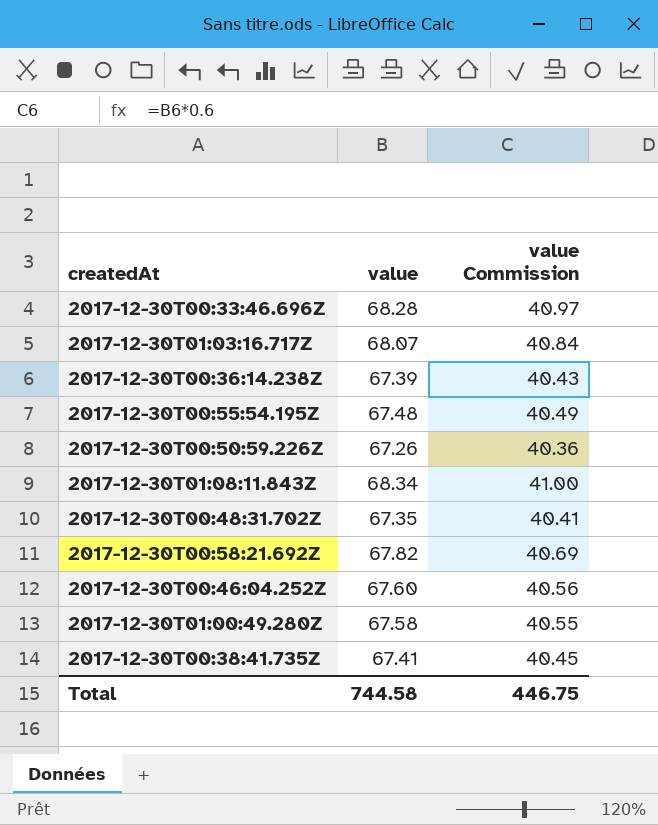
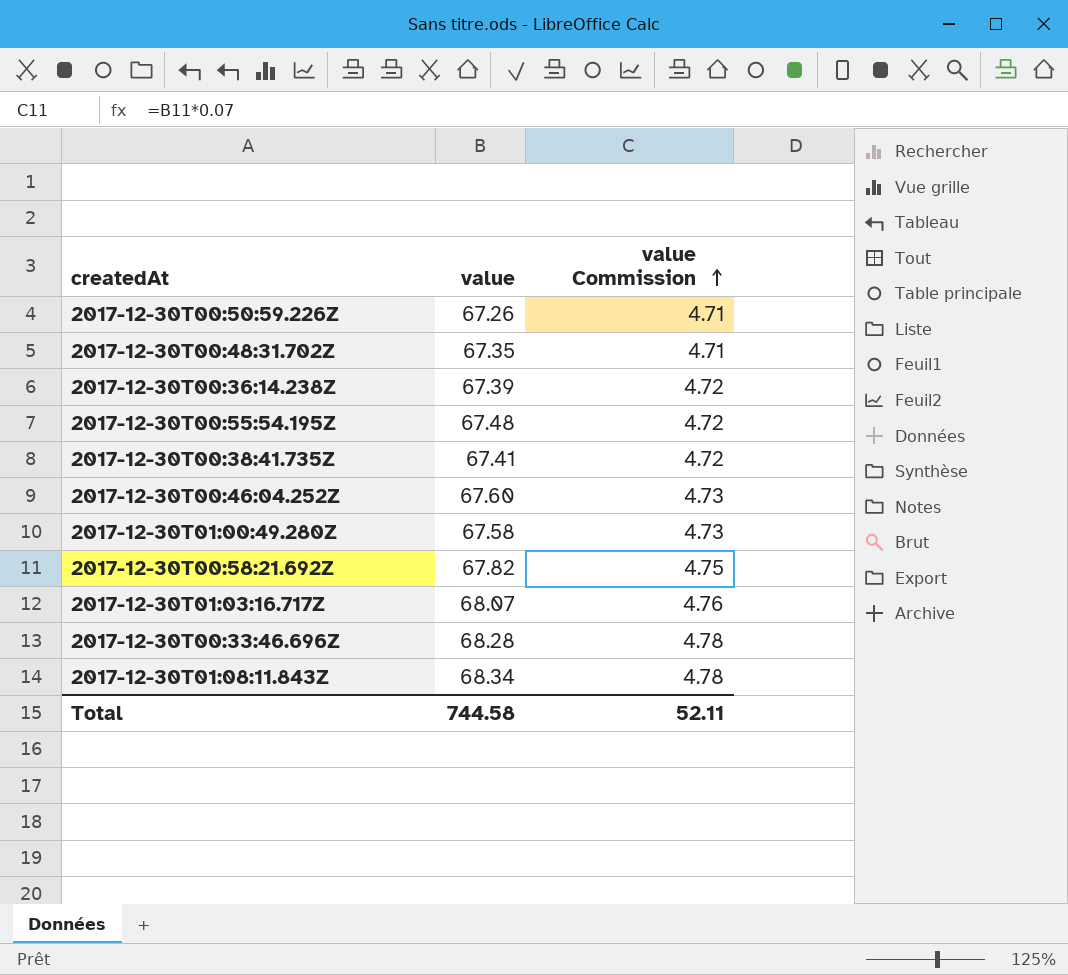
row order: none -> value Commission ascending
column value Commission | formula: [value] * 0.6 -> [value] * 0.07
Total | value Commission: 446.75 -> 52.11

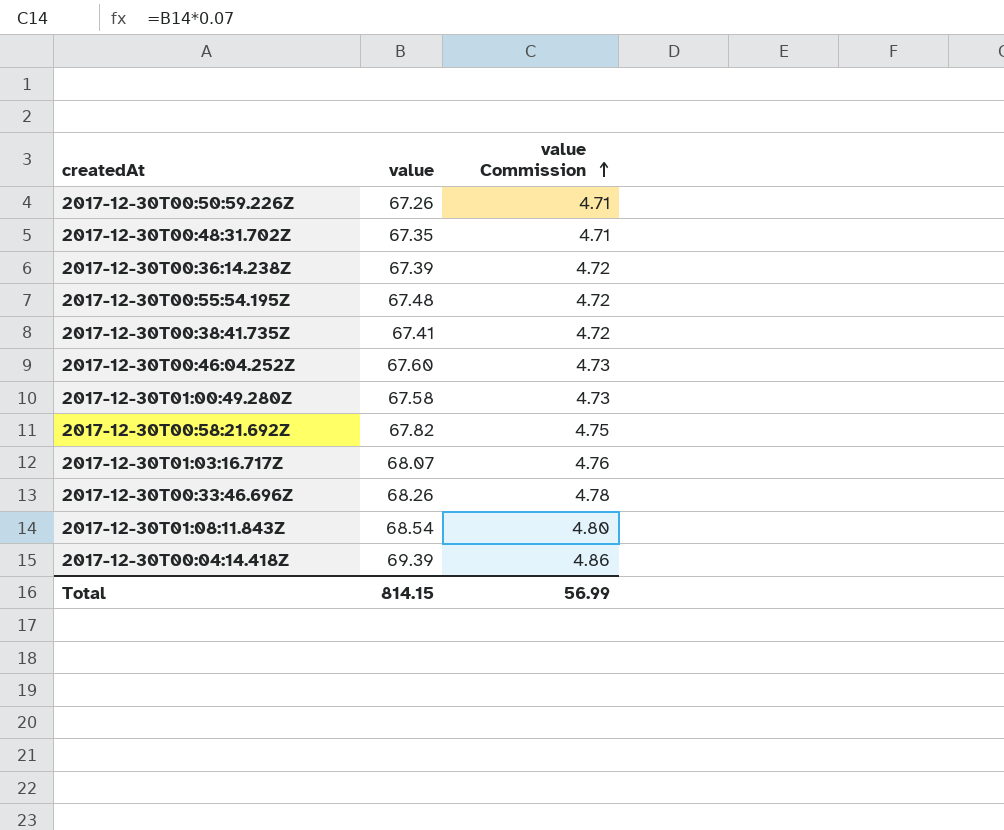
2017-12-30T00:33:46.696Z | value: 68.28 -> 68.26
2017-12-30T01:08:11.843Z | value: 68.34 -> 68.54
2017-12-30T01:08:11.843Z | value Commission: 4.78 -> 4.80
row 2017-12-30T00:04:14.418Z: none -> 69.39 | 4.86
Total | value: 744.58 -> 814.15
Total | value Commission: 52.11 -> 56.99

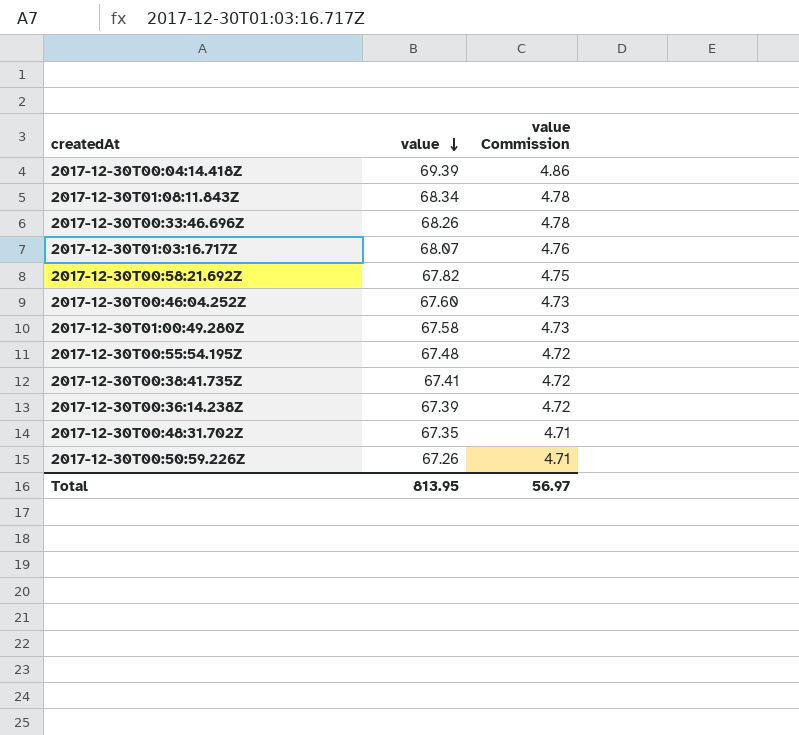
row order: value Commission ascending -> value descending
2017-12-30T01:08:11.843Z | value: 68.54 -> 68.34
2017-12-30T01:08:11.843Z | value Commission: 4.80 -> 4.78
Total | value: 814.15 -> 813.95
Total | value Commission: 56.99 -> 56.97

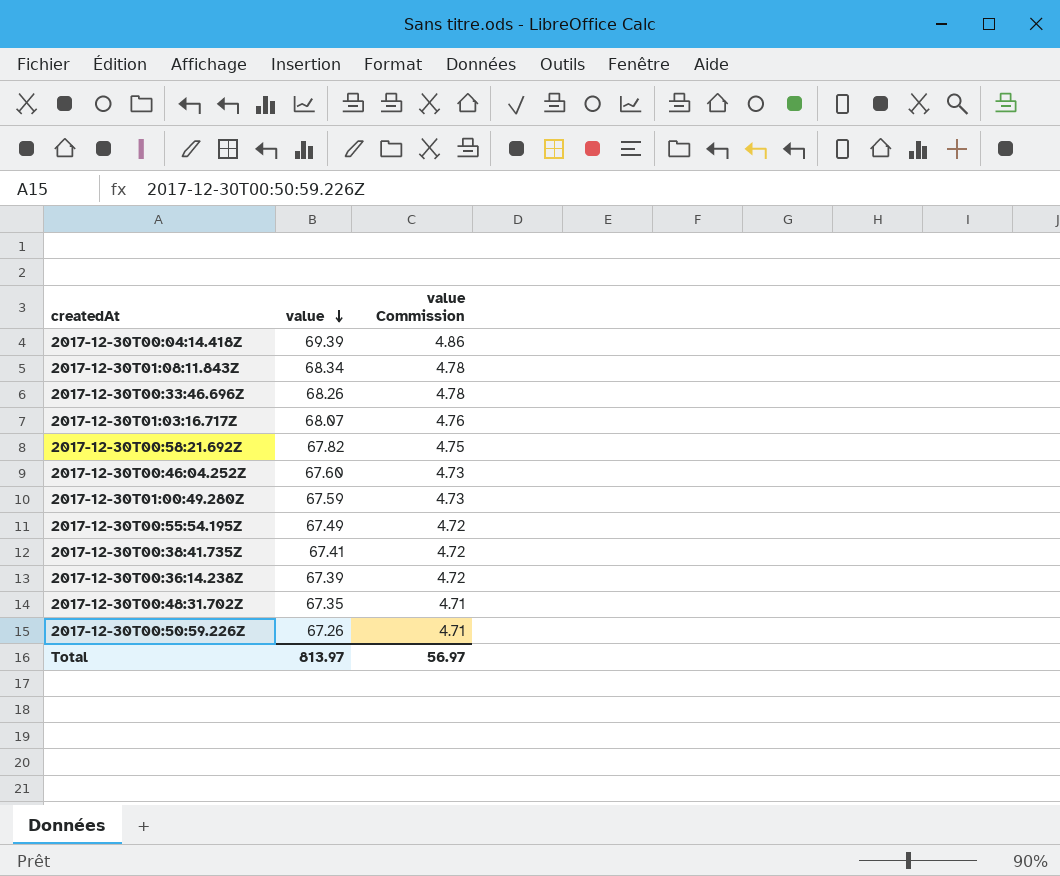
2017-12-30T01:00:49.280Z | value: 67.58 -> 67.59
2017-12-30T00:55:54.195Z | value: 67.48 -> 67.49
Total | value: 813.95 -> 813.97

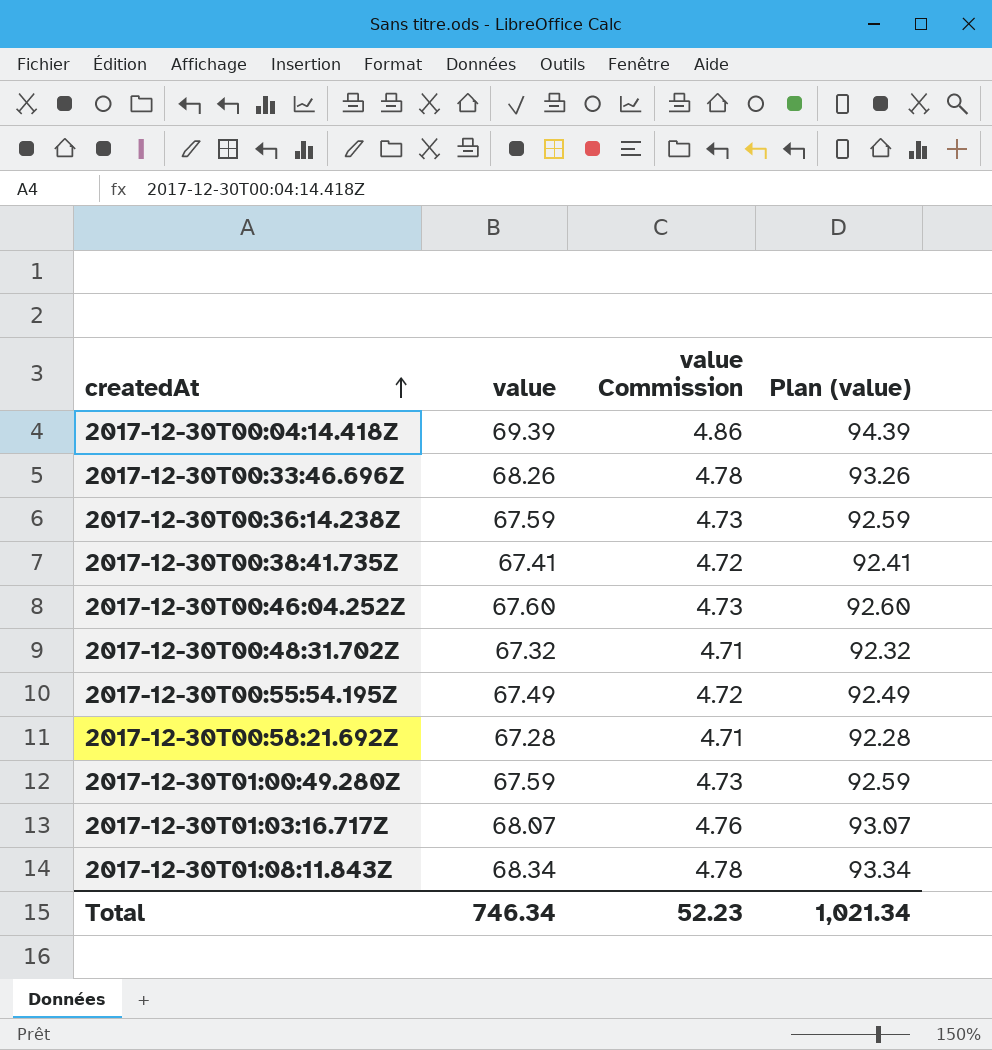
row order: value descending -> createdAt ascending
column Plan (value) | formula: none -> [value] + 25
row 2017-12-30T00:50:59.226Z: 67.26 | 4.71 -> none
2017-12-30T00:36:14.238Z | value: 67.39 -> 67.59
2017-12-30T00:36:14.238Z | value Commission: 4.72 -> 4.73
2017-12-30T00:48:31.702Z | value: 67.35 -> 67.32
2017-12-30T00:58:21.692Z | value: 67.82 -> 67.28
2017-12-30T00:58:21.692Z | value Commission: 4.75 -> 4.71
Total | value: 813.97 -> 746.34
Total | value Commission: 56.97 -> 52.23

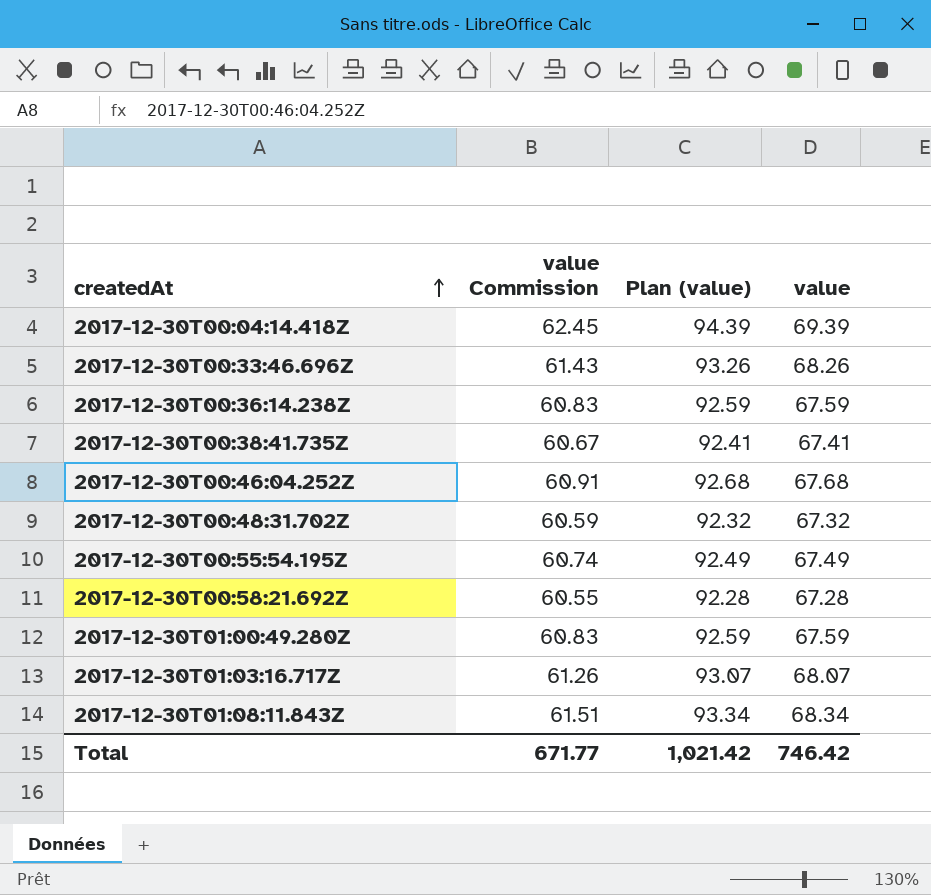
column value Commission | formula: [value] * 0.07 -> [value] * 0.9
column value | position: 2 -> 4
2017-12-30T00:46:04.252Z | Plan (value): 92.60 -> 92.68
2017-12-30T00:46:04.252Z | value: 67.60 -> 67.68
Total | value Commission: 52.23 -> 671.77
Total | Plan (value): 1,021.34 -> 1,021.42
Total | value: 746.34 -> 746.42

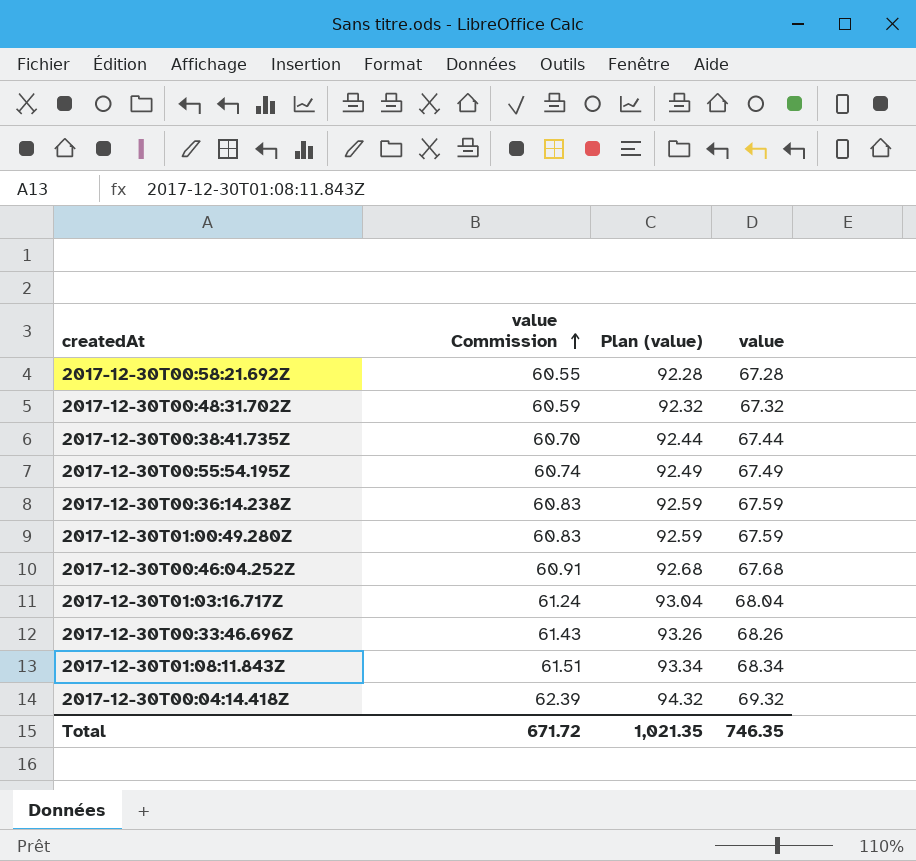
row order: createdAt ascending -> value Commission ascending
2017-12-30T00:38:41.735Z | value Commission: 60.67 -> 60.70
2017-12-30T00:38:41.735Z | Plan (value): 92.41 -> 92.44
2017-12-30T00:38:41.735Z | value: 67.41 -> 67.44
2017-12-30T01:03:16.717Z | value Commission: 61.26 -> 61.24
2017-12-30T01:03:16.717Z | Plan (value): 93.07 -> 93.04
2017-12-30T01:03:16.717Z | value: 68.07 -> 68.04
2017-12-30T00:04:14.418Z | value Commission: 62.45 -> 62.39
2017-12-30T00:04:14.418Z | Plan (value): 94.39 -> 94.32
2017-12-30T00:04:14.418Z | value: 69.39 -> 69.32
Total | value Commission: 671.77 -> 671.72
Total | Plan (value): 1,021.42 -> 1,021.35
Total | value: 746.42 -> 746.35

